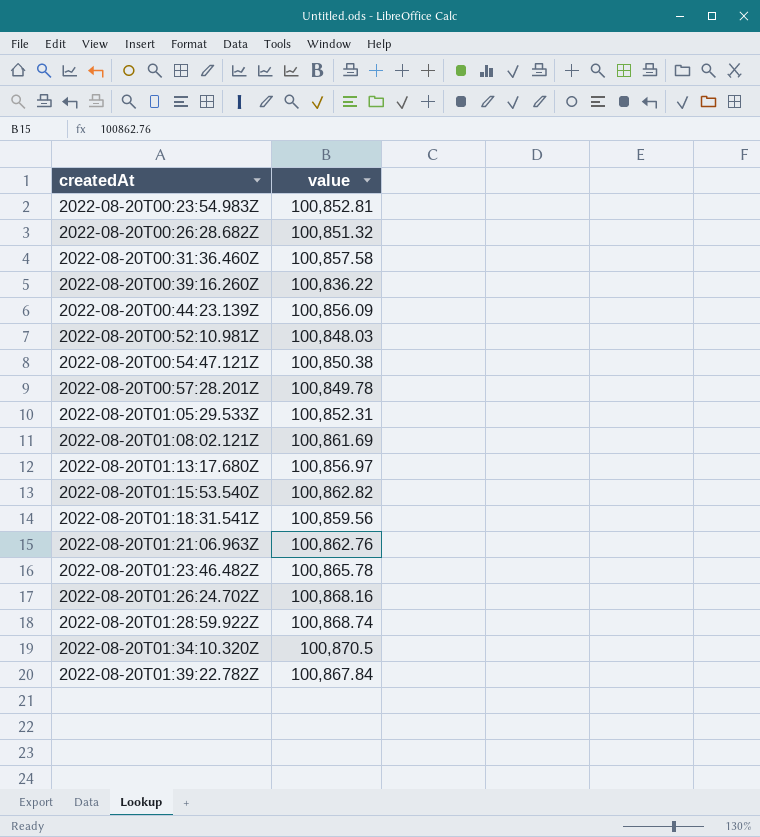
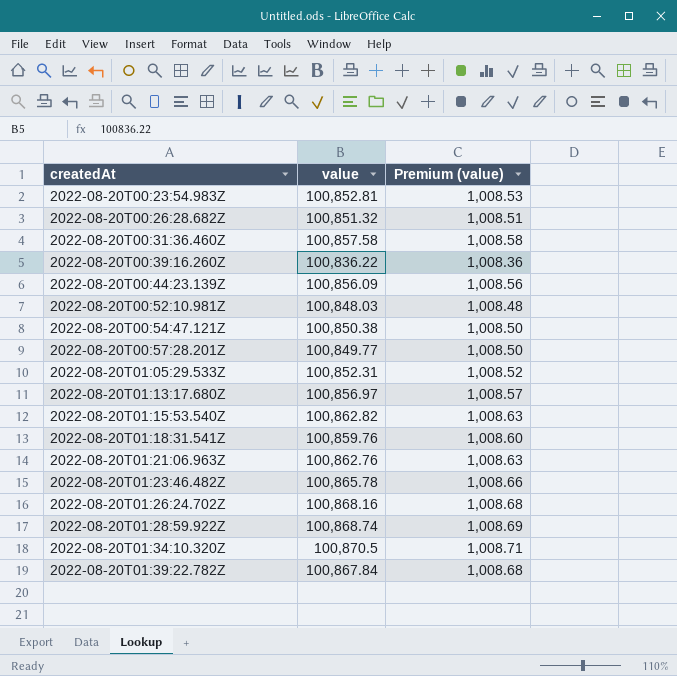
column Premium (value) | formula: none -> [value] * 0.01
row 2022-08-20T01:08:02.121Z: 100,861.69 -> none
2022-08-20T00:57:28.201Z | value: 100,849.78 -> 100,849.77
2022-08-20T01:18:31.541Z | value: 100,859.56 -> 100,859.76

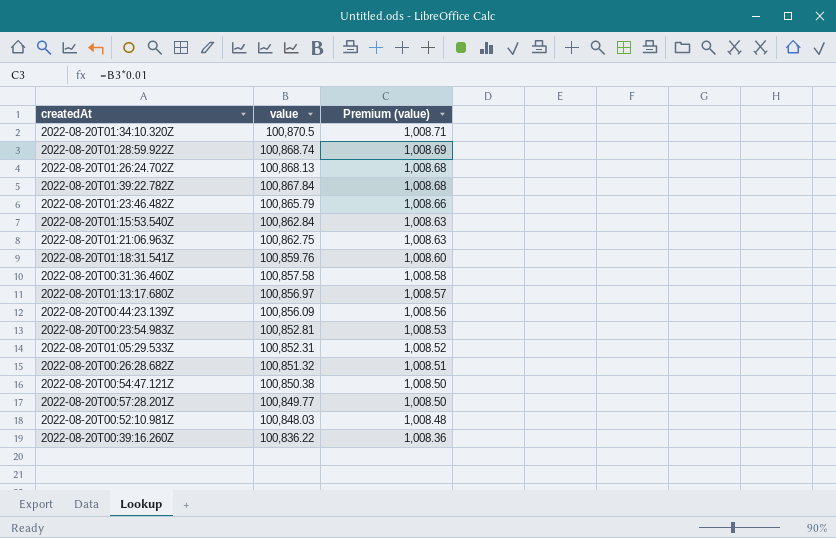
row order: createdAt ascending -> value descending
2022-08-20T01:26:24.702Z | value: 100,868.16 -> 100,868.13
2022-08-20T01:23:46.482Z | value: 100,865.78 -> 100,865.79
2022-08-20T01:15:53.540Z | value: 100,862.82 -> 100,862.84
2022-08-20T01:21:06.963Z | value: 100,862.76 -> 100,862.75

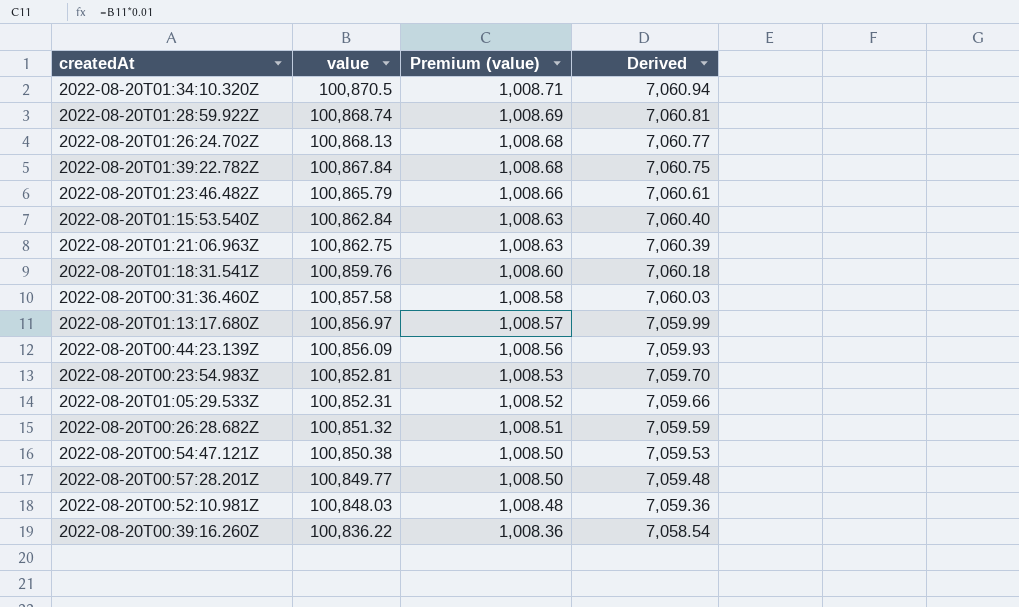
column Derived | formula: none -> [value] * 0.07

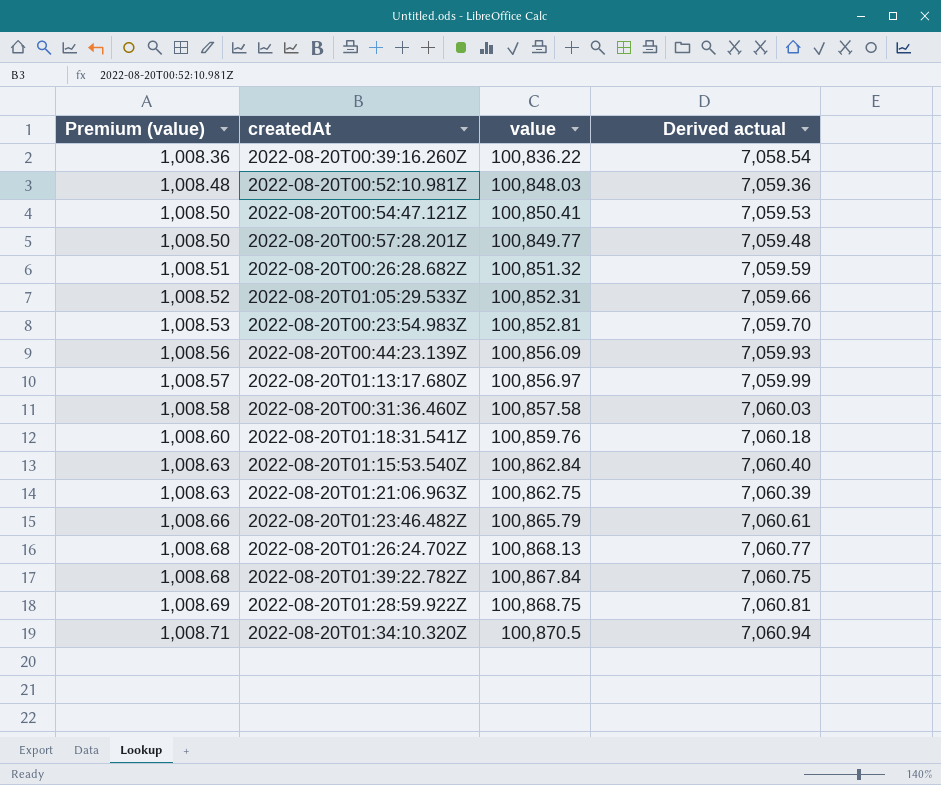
row order: value descending -> Premium (value) ascending
column Premium (value) | position: 3 -> 1
column name: Derived -> Derived actual
2022-08-20T00:54:47.121Z | value: 100,850.38 -> 100,850.41
2022-08-20T01:28:59.922Z | value: 100,868.74 -> 100,868.75

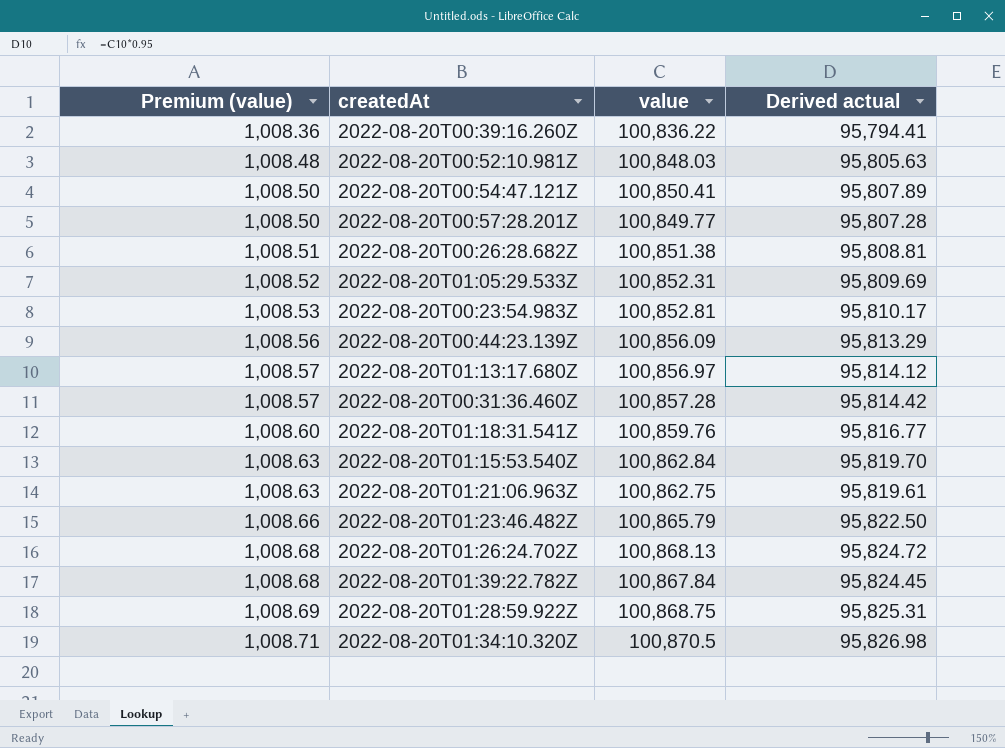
column Derived actual | formula: [value] * 0.07 -> [value] * 0.95
2022-08-20T00:26:28.682Z | value: 100,851.32 -> 100,851.38
2022-08-20T00:31:36.460Z | Premium (value): 1,008.58 -> 1,008.57
2022-08-20T00:31:36.460Z | value: 100,857.58 -> 100,857.28

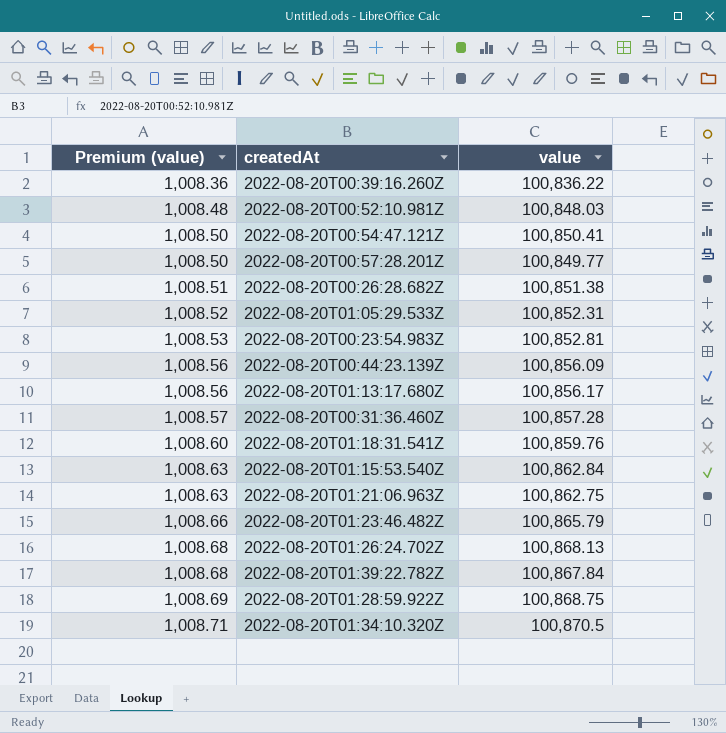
column Derived actual | formula: [value] * 0.95 -> none
2022-08-20T01:13:17.680Z | Premium (value): 1,008.57 -> 1,008.56
2022-08-20T01:13:17.680Z | value: 100,856.97 -> 100,856.17

